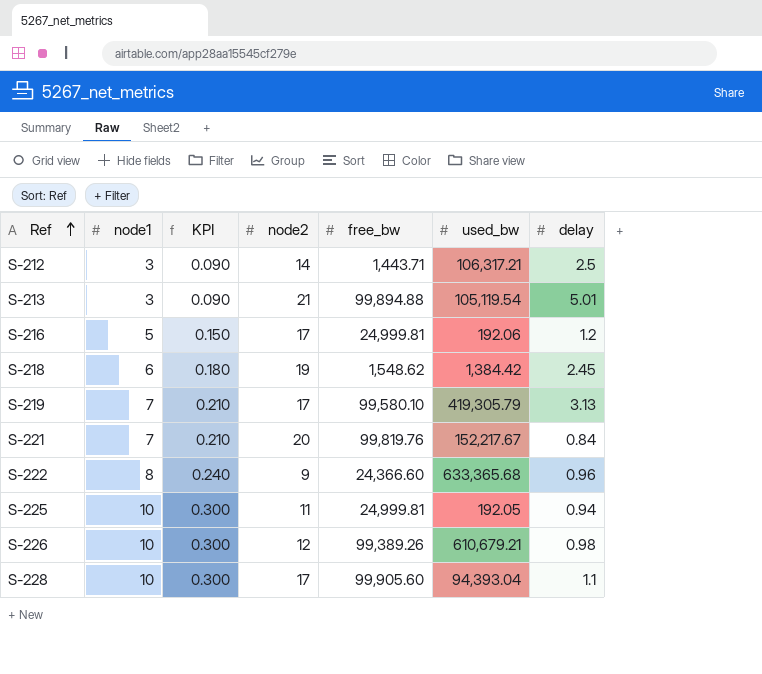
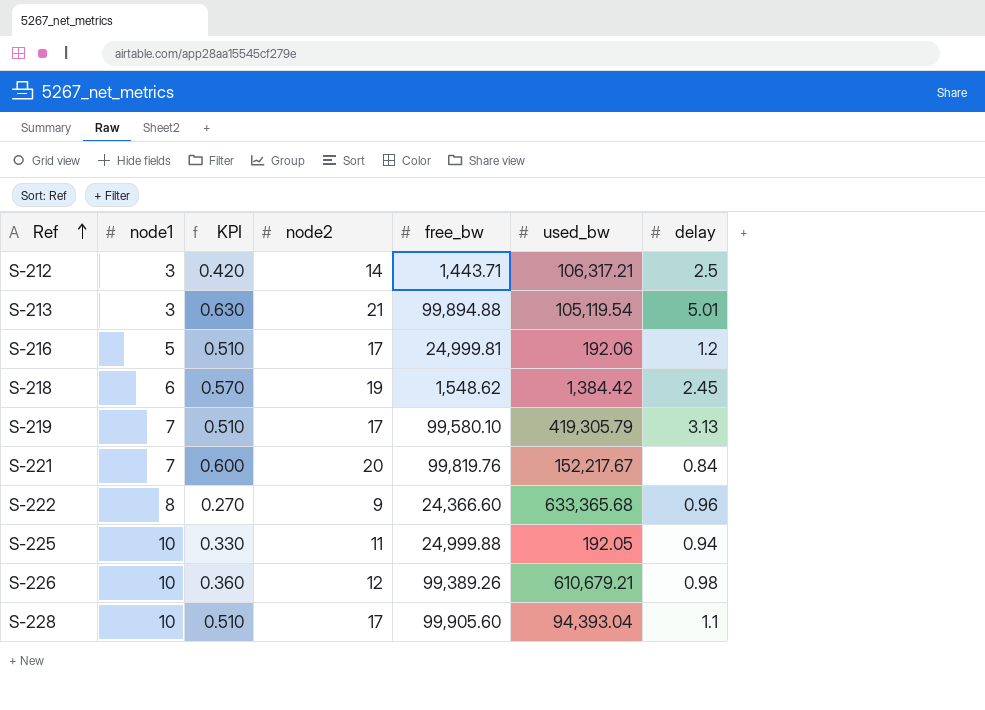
column KPI | formula: [node1] * 0.03 -> [node2] * 0.03
S-225 | free_bw: 24,999.81 -> 24,999.88

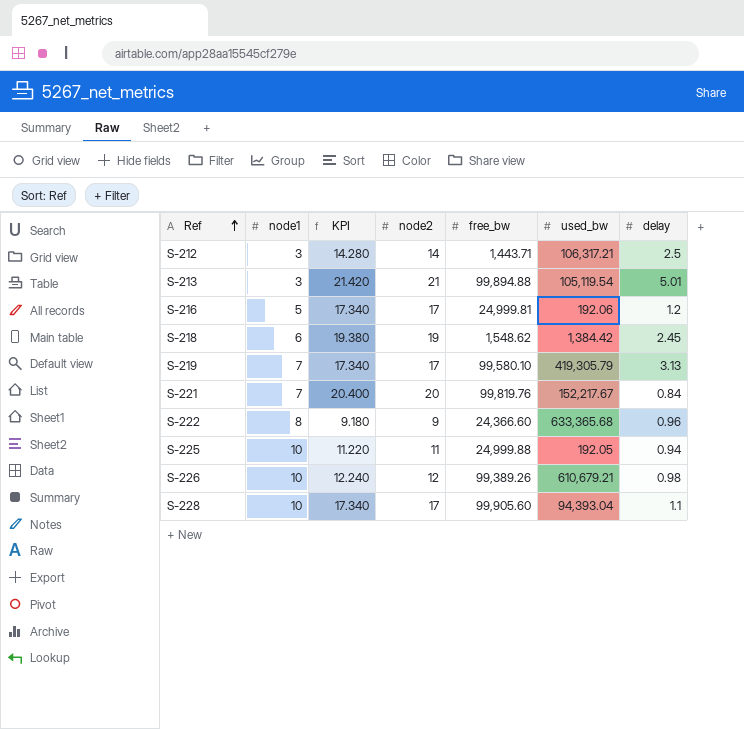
column KPI | formula: [node2] * 0.03 -> [node2] * 1.02

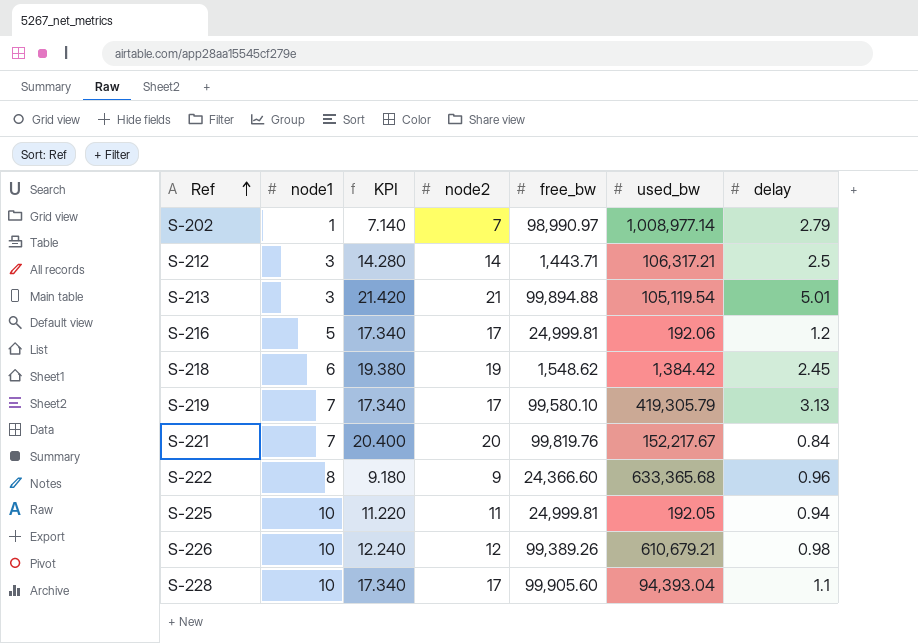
row S-202: none -> 1 | 7.140 | 7 | 98,990.97 | 1,008,977.14 | 2.79
S-225 | free_bw: 24,999.88 -> 24,999.81

